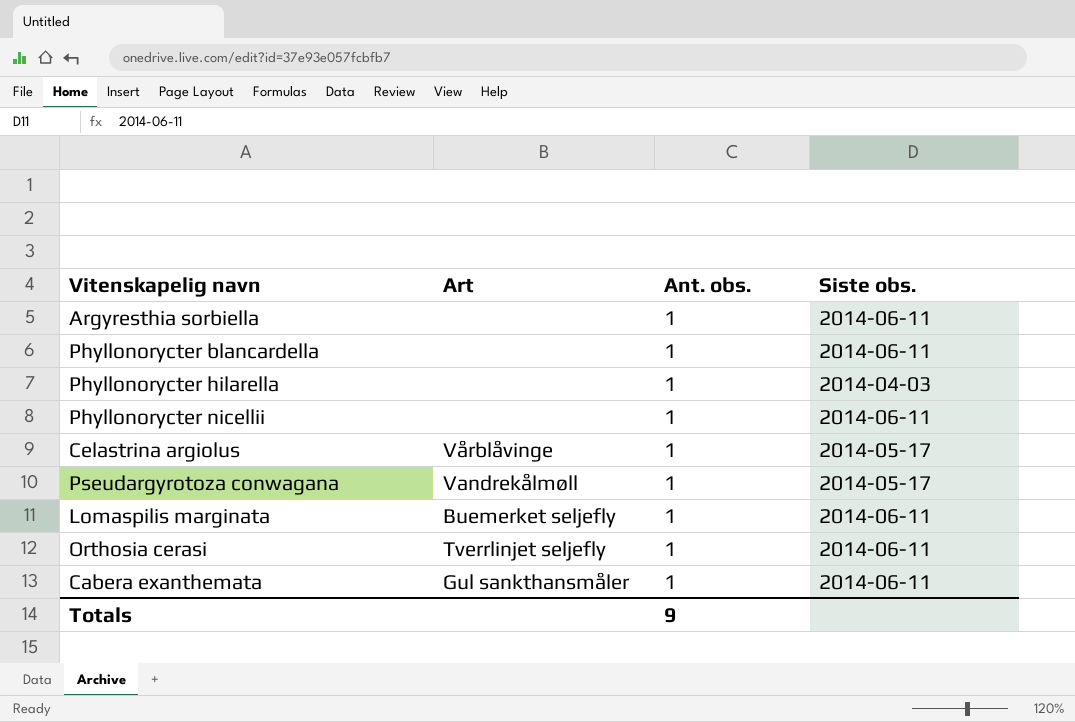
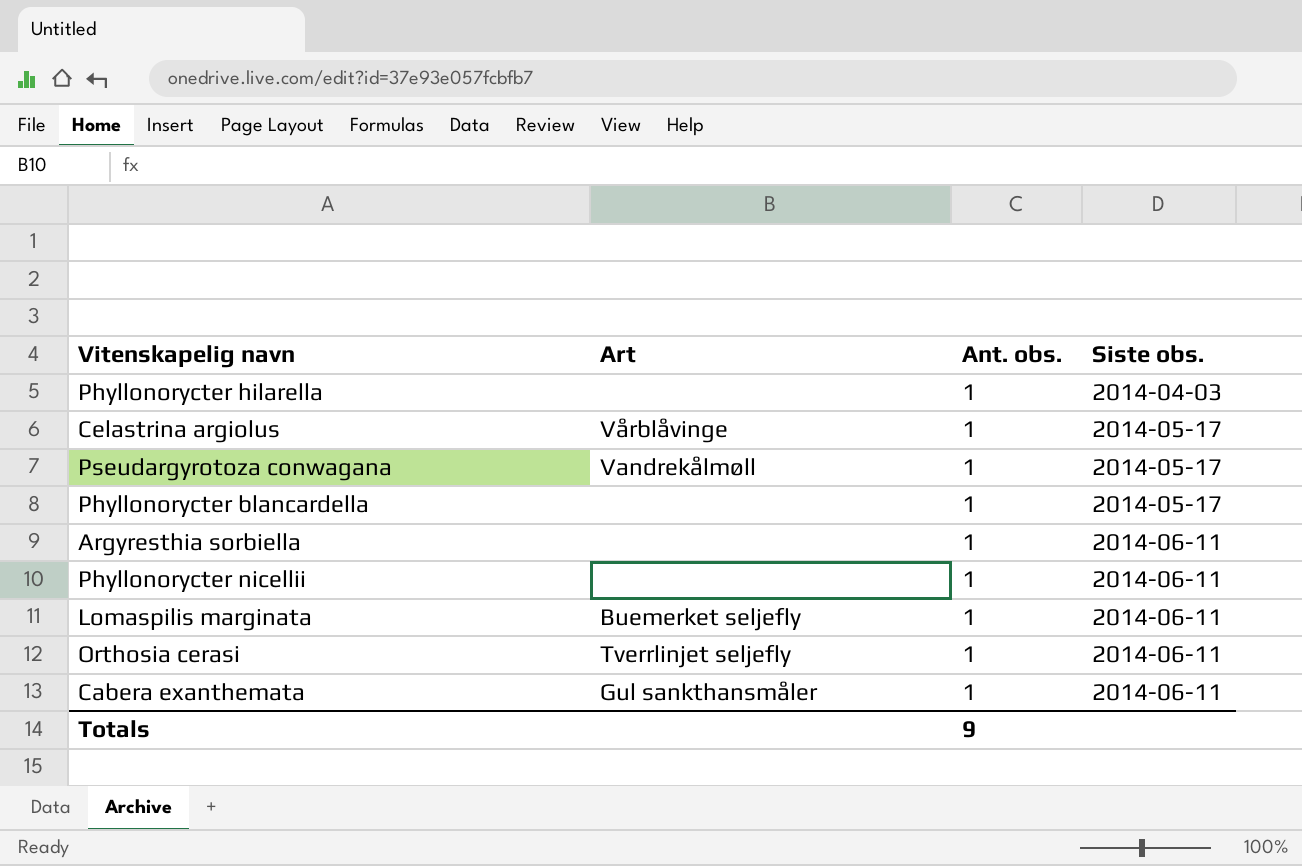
row order: none -> Siste obs. ascending
Phyllonorycter blancardella | Siste obs.: 2014-06-11 -> 2014-05-17

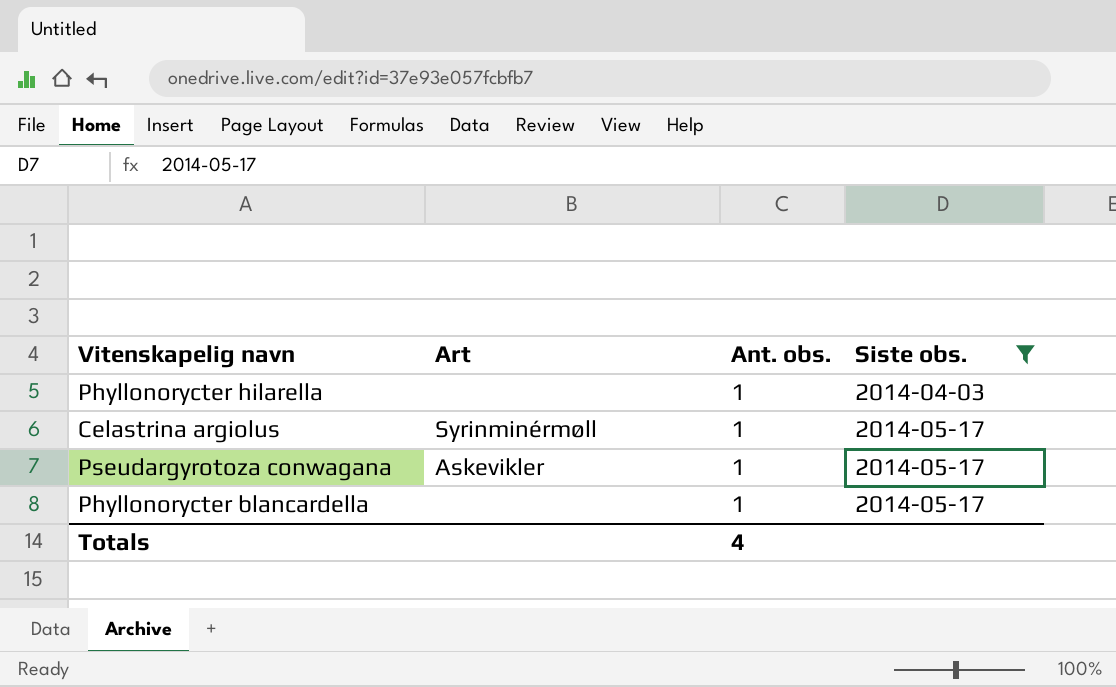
filter: none -> Siste obs. != 2014-06-11
Celastrina argiolus | Art: Vårblåvinge -> Syrinminérmøll
Pseudargyrotoza conwagana | Art: Vandrekålmøll -> Askevikler
Totals | Ant. obs.: 9 -> 4

